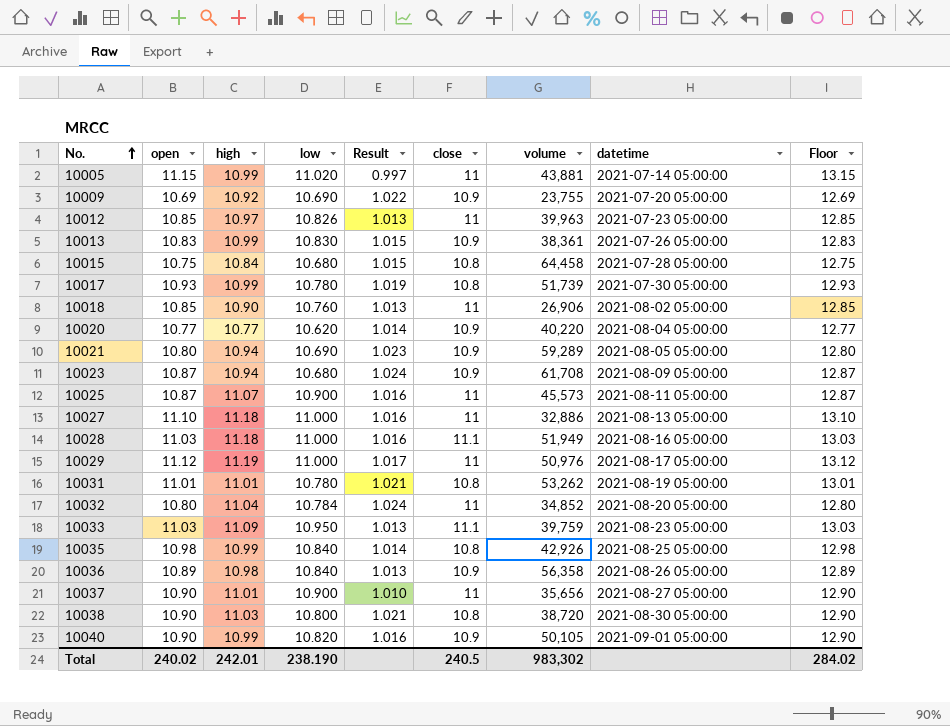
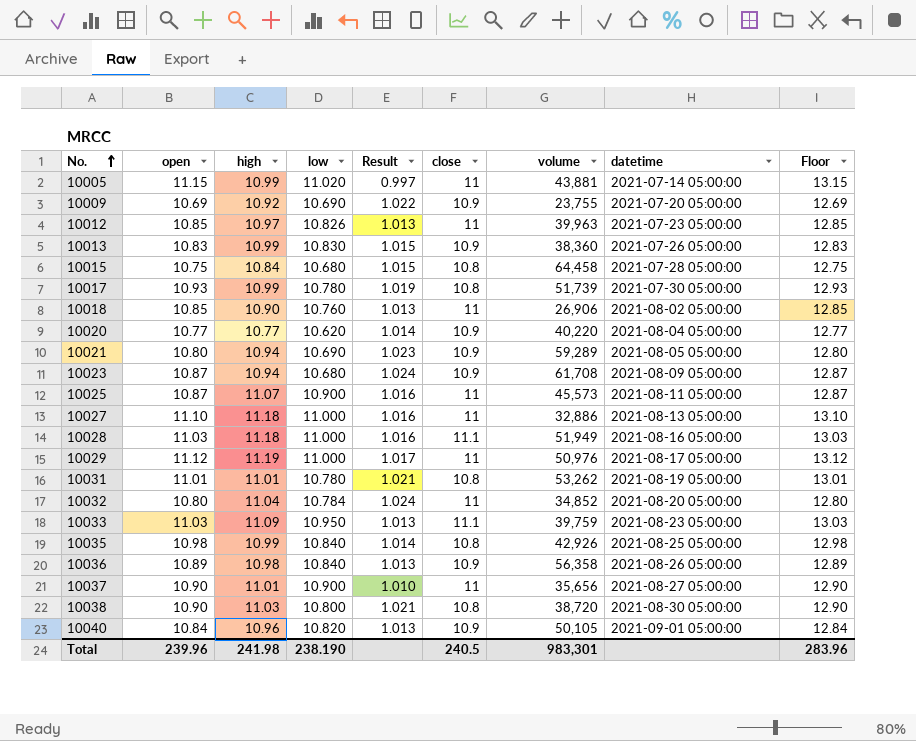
10013 | volume: 38,361 -> 38,360
10040 | open: 10.90 -> 10.84
10040 | high: 10.99 -> 10.96
10040 | Result: 1.016 -> 1.013
10040 | Floor: 12.90 -> 12.84
Total | open: 240.02 -> 239.96
Total | high: 242.01 -> 241.98
Total | volume: 983,302 -> 983,301
Total | Floor: 284.02 -> 283.96

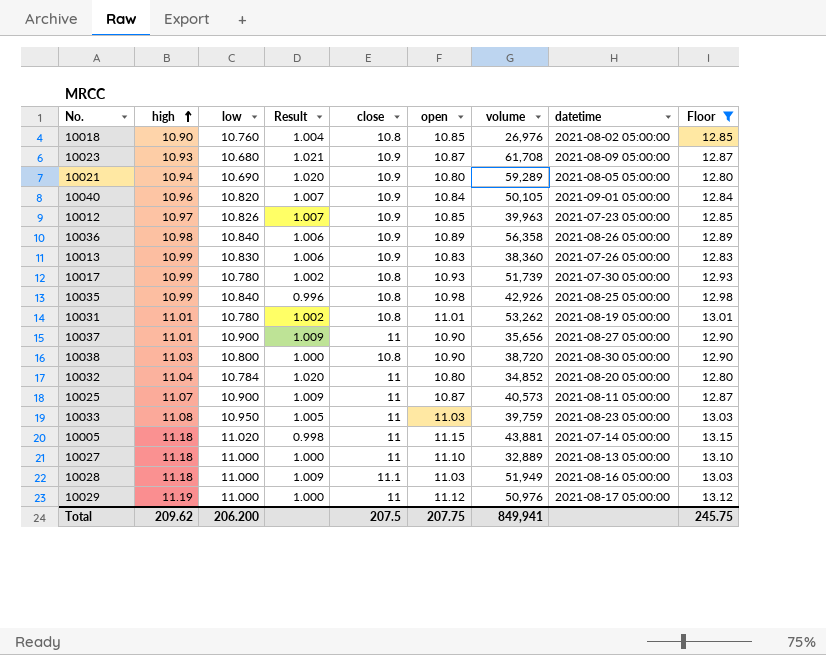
filter: none -> Floor >= 12.80
row order: No. ascending -> high ascending
column Result | formula: [high] / [low] -> [close] / [low]
column open | position: 2 -> 6
10018 | close: 11 -> 10.8
10018 | volume: 26,906 -> 26,976
10023 | high: 10.94 -> 10.93
10012 | close: 11 -> 10.9
10025 | volume: 45,573 -> 40,573
10033 | high: 11.09 -> 11.08
10033 | close: 11.1 -> 11
10005 | high: 10.99 -> 11.18
10027 | volume: 32,886 -> 32,889
Total | high: 241.98 -> 209.62
Total | low: 238.190 -> 206.200
Total | close: 240.5 -> 207.5
Total | open: 239.96 -> 207.75
Total | volume: 983,301 -> 849,941
Total | Floor: 283.96 -> 245.75

